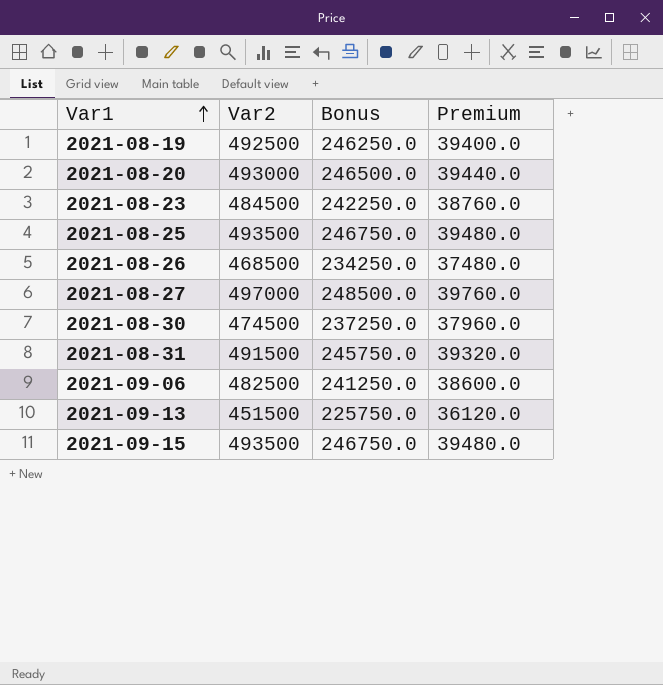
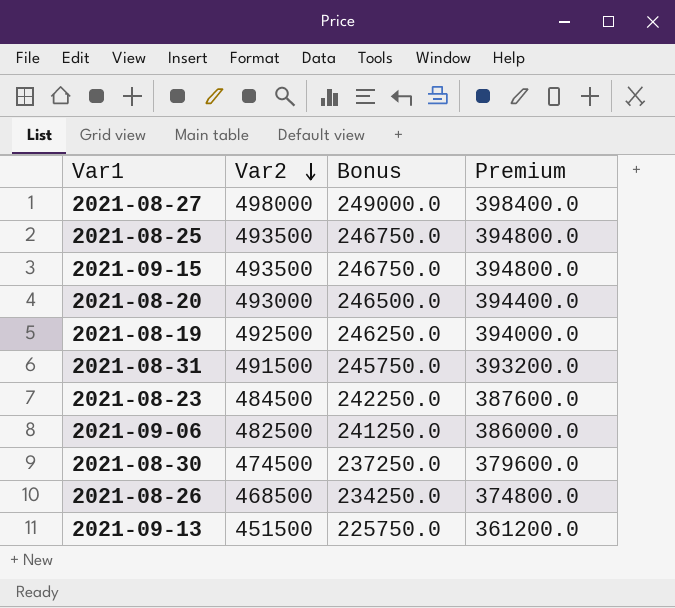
row order: Var1 ascending -> Var2 descending
column Premium | formula: [Var2] * 0.08 -> [Var2] * 0.8
2021-08-27 | Var2: 497000 -> 498000
2021-08-27 | Bonus: 248500.0 -> 249000.0

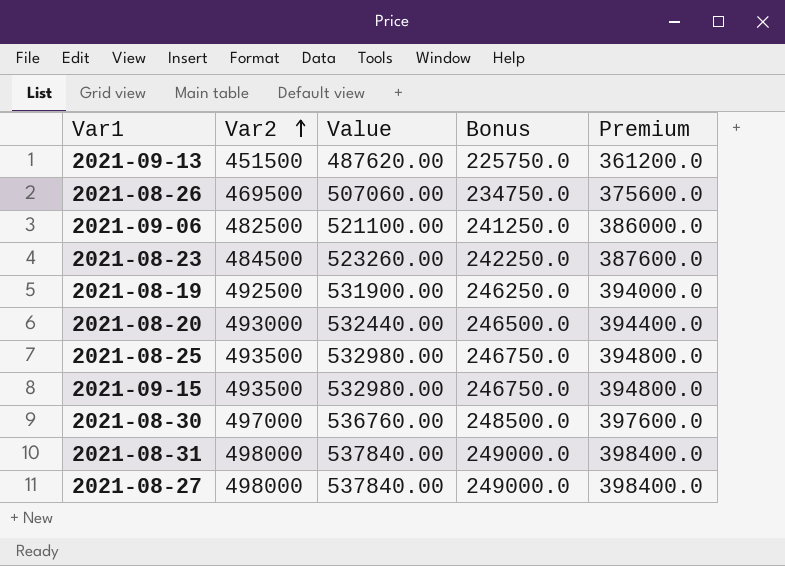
row order: Var2 descending -> Var2 ascending
column Value | formula: none -> [Var2] * 1.08
2021-08-26 | Var2: 468500 -> 469500
2021-08-26 | Bonus: 234250.0 -> 234750.0
2021-08-26 | Premium: 374800.0 -> 375600.0
2021-08-30 | Var2: 474500 -> 497000
2021-08-30 | Bonus: 237250.0 -> 248500.0
2021-08-30 | Premium: 379600.0 -> 397600.0
2021-08-31 | Var2: 491500 -> 498000
2021-08-31 | Bonus: 245750.0 -> 249000.0
2021-08-31 | Premium: 393200.0 -> 398400.0

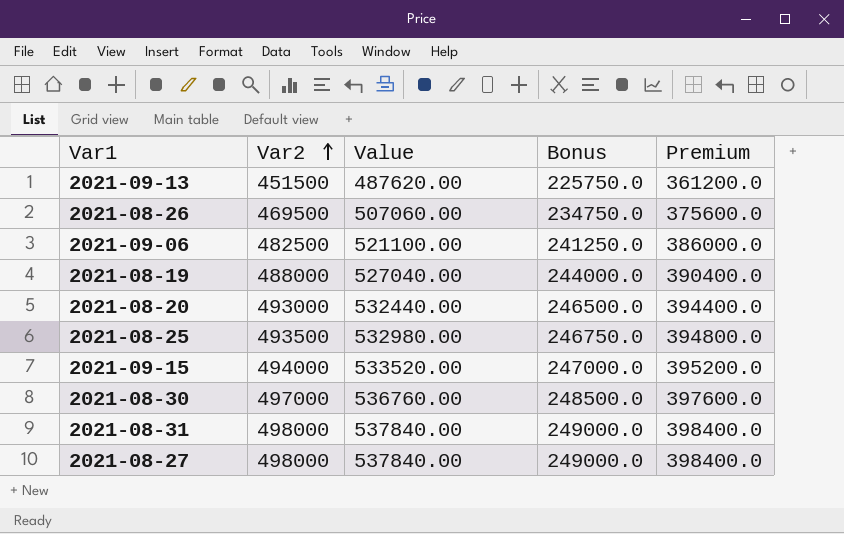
row 2021-08-23: 484500 | 523260.00 | 242250.0 | 387600.0 -> none
2021-08-19 | Var2: 492500 -> 488000
2021-08-19 | Value: 531900.00 -> 527040.00
2021-08-19 | Bonus: 246250.0 -> 244000.0
2021-08-19 | Premium: 394000.0 -> 390400.0
2021-09-15 | Var2: 493500 -> 494000
2021-09-15 | Value: 532980.00 -> 533520.00
2021-09-15 | Bonus: 246750.0 -> 247000.0
2021-09-15 | Premium: 394800.0 -> 395200.0

